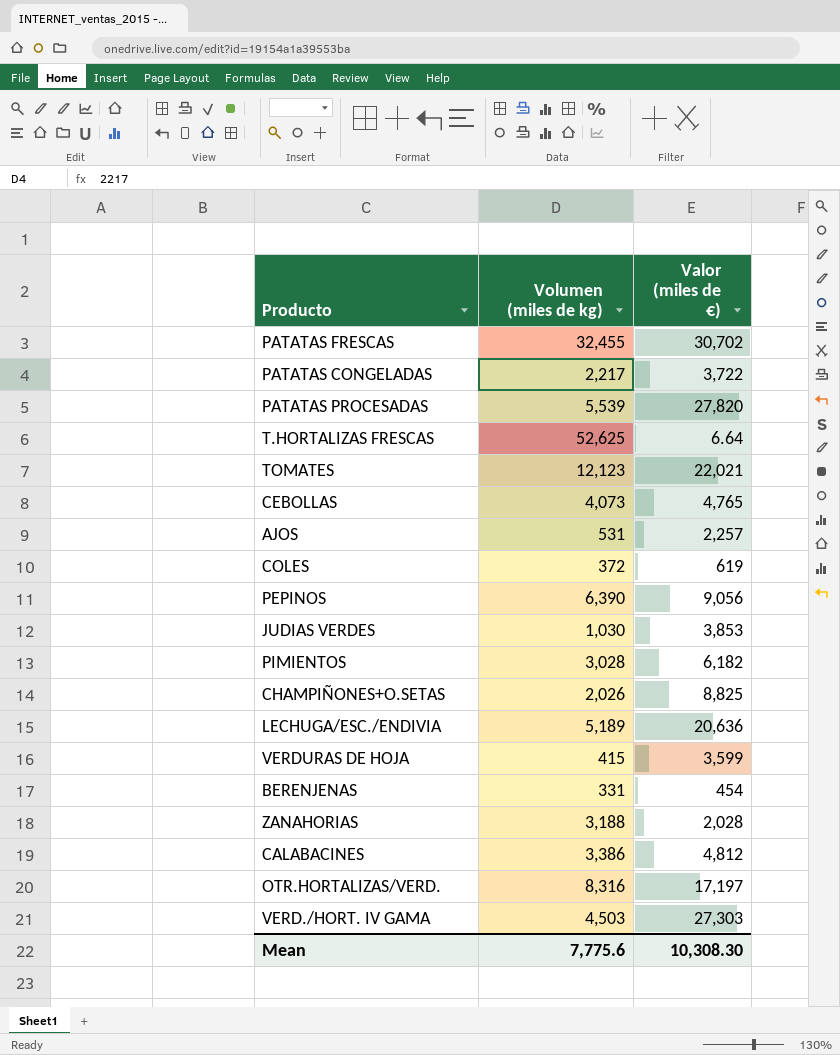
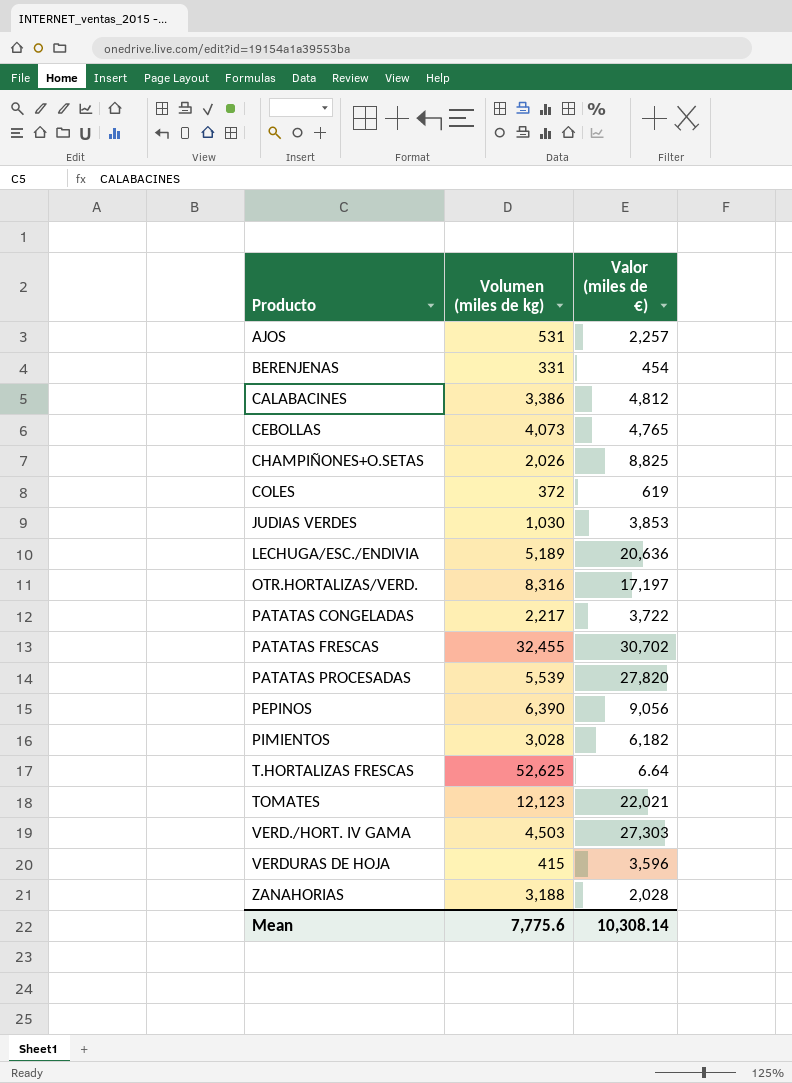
row order: none -> Producto ascending
VERDURAS DE HOJA | Valor (miles de €): 3,599 -> 3,596
Mean | Valor (miles de €): 10,308.30 -> 10,308.14

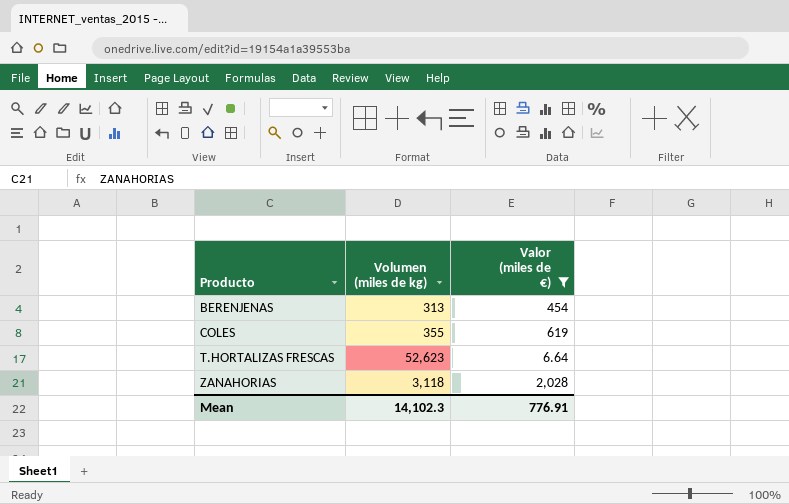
filter: none -> Valor (miles de €) <= 2,028
BERENJENAS | Volumen (miles de kg): 331 -> 313
COLES | Volumen (miles de kg): 372 -> 355
T.HORTALIZAS FRESCAS | Volumen (miles de kg): 52,625 -> 52,623
ZANAHORIAS | Volumen (miles de kg): 3,188 -> 3,118
Mean | Volumen (miles de kg): 7,775.6 -> 14,102.3
Mean | Valor (miles de €): 10,308.14 -> 776.91

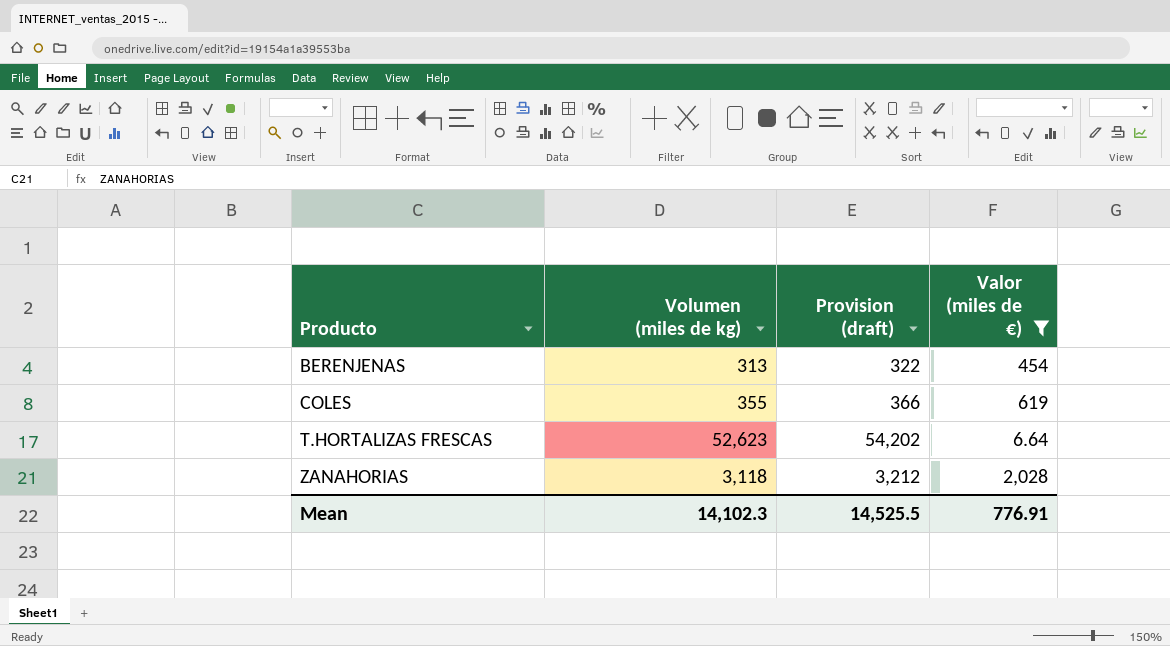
column Provision (draft) | formula: none -> [Volumen (miles de kg)] * 1.03

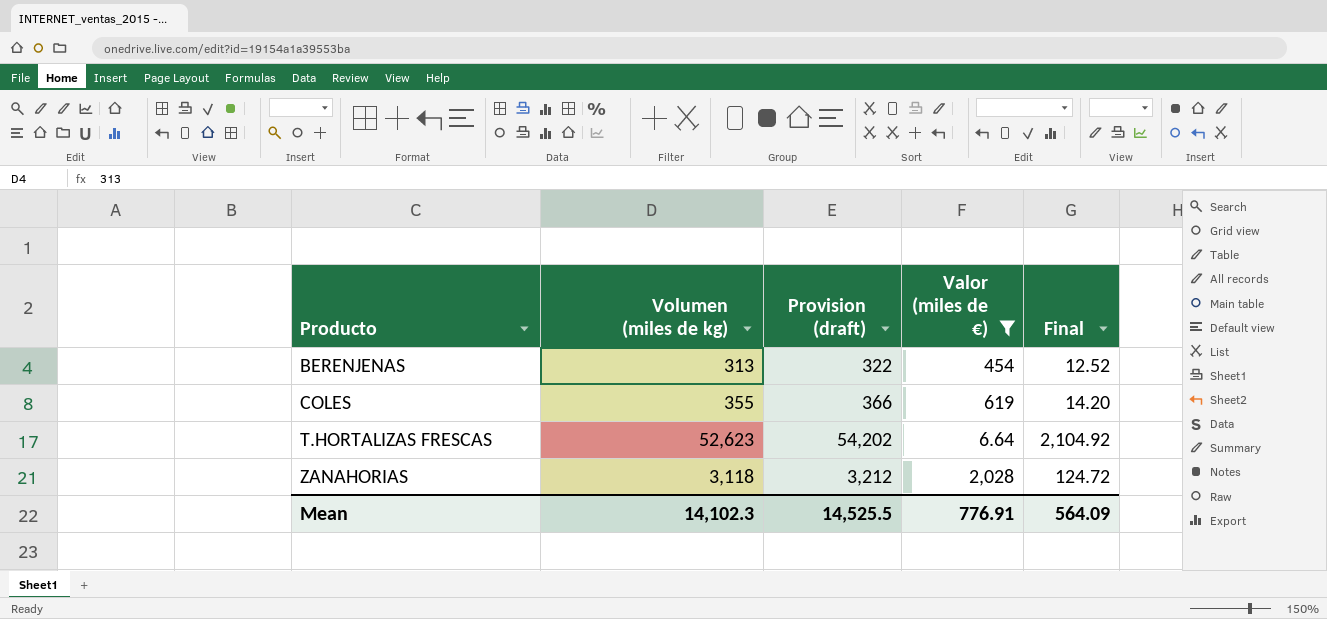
column Final | formula: none -> [Volumen (miles de kg)] * 0.04

